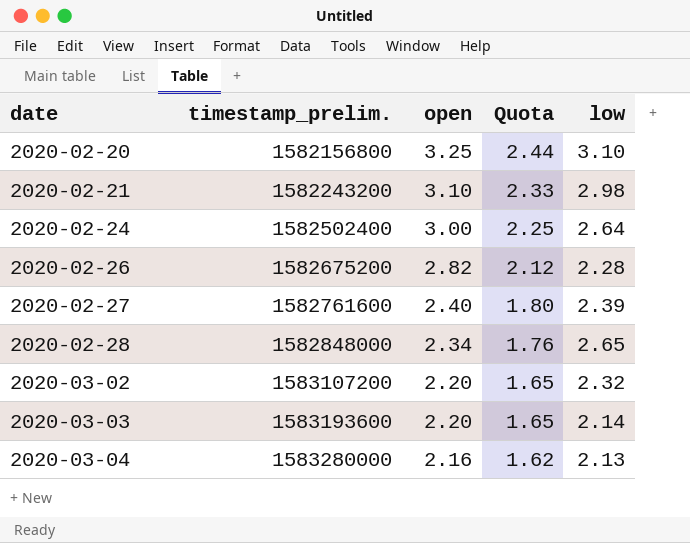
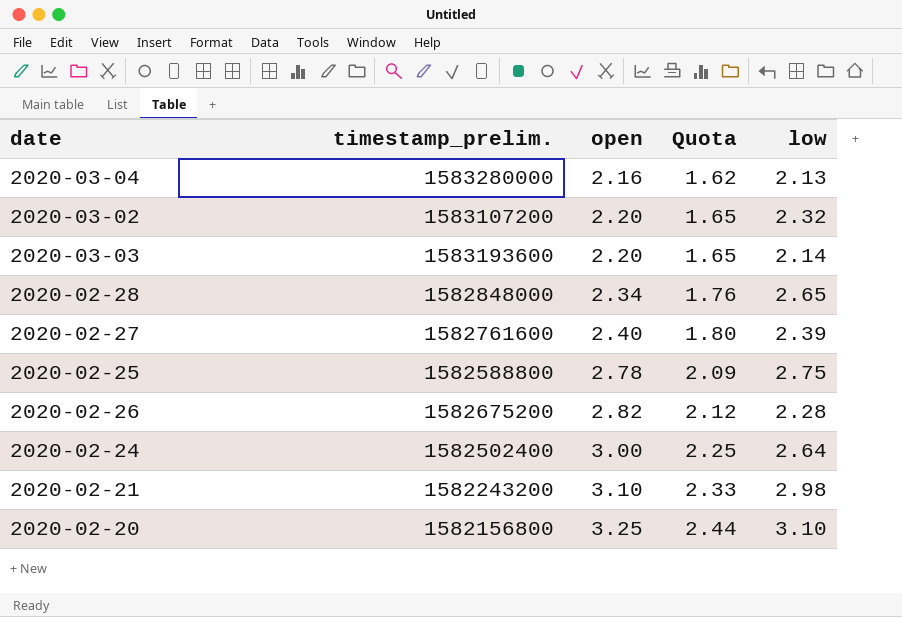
row order: date ascending -> open ascending
row 2020-02-25: none -> 1582588800 | 2.78 | 2.09 | 2.75

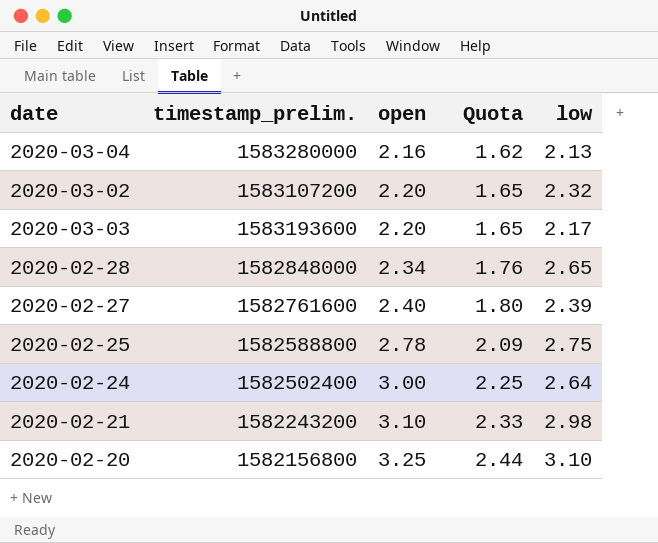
row 2020-02-26: 1582675200 | 2.82 | 2.12 | 2.28 -> none
2020-03-03 | low: 2.14 -> 2.17

